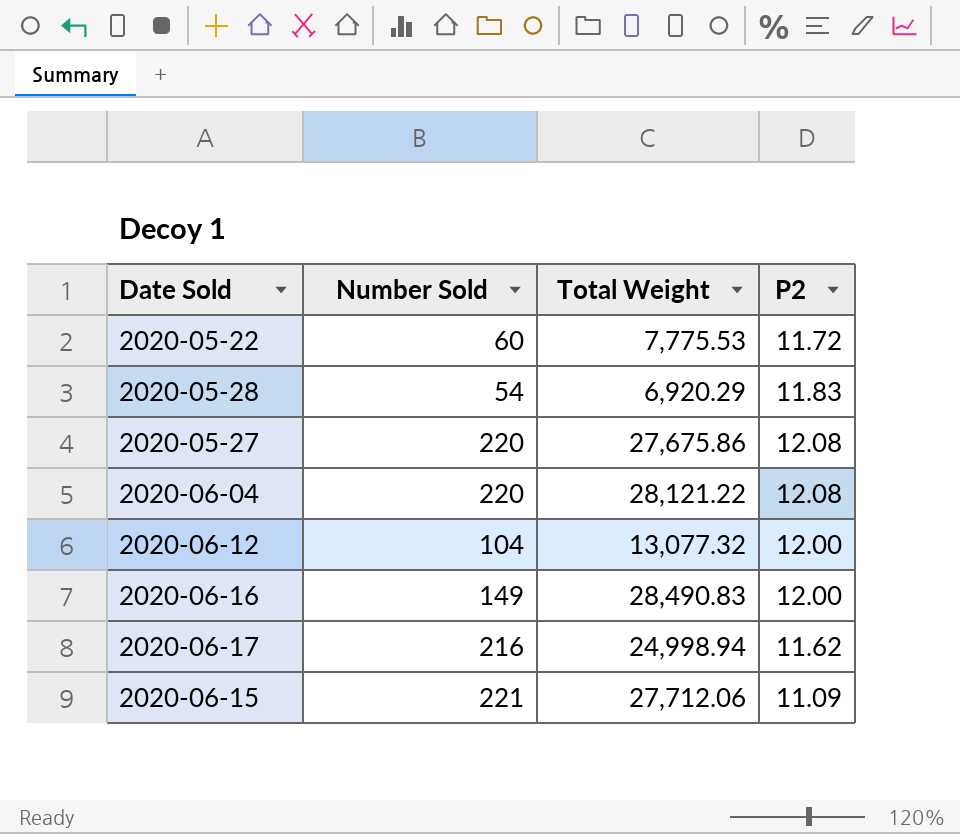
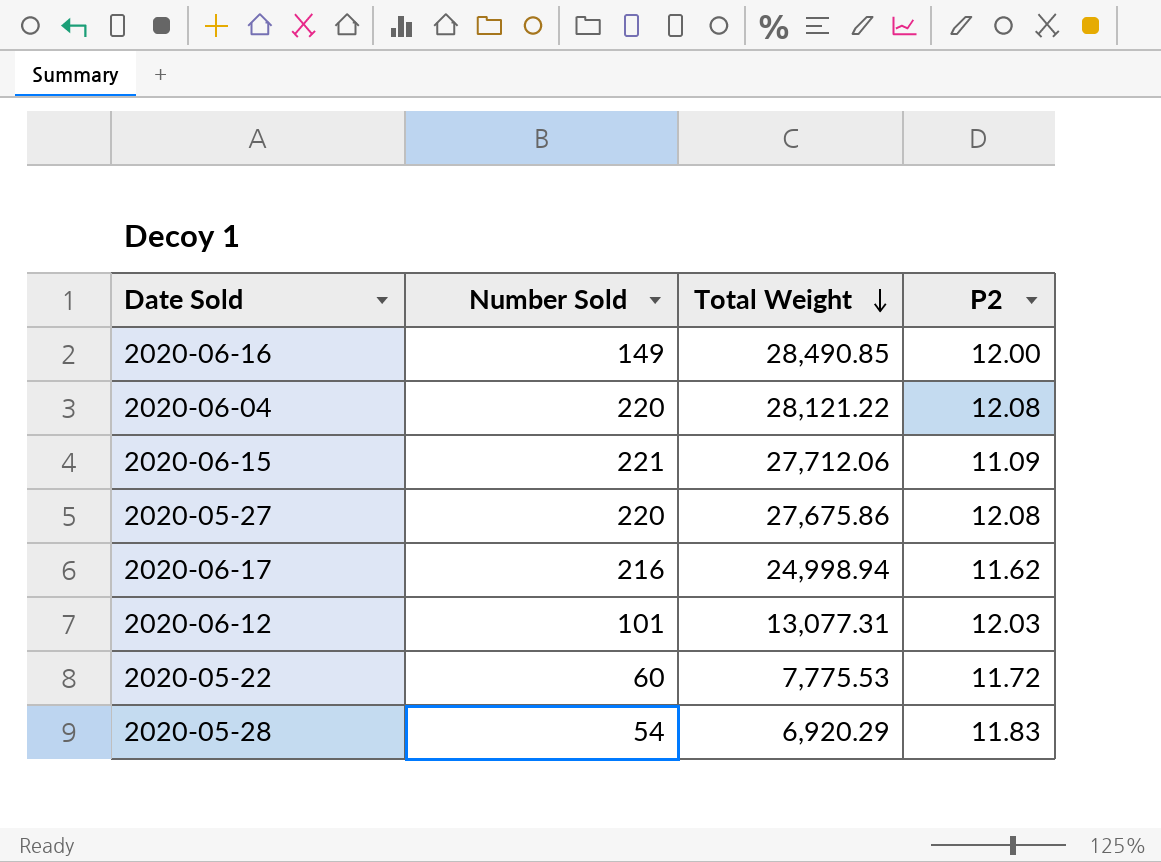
row order: none -> Total Weight descending
2020-06-16 | Total Weight: 28,490.83 -> 28,490.85
2020-06-12 | Number Sold: 104 -> 101
2020-06-12 | Total Weight: 13,077.32 -> 13,077.31
2020-06-12 | P2: 12.00 -> 12.03

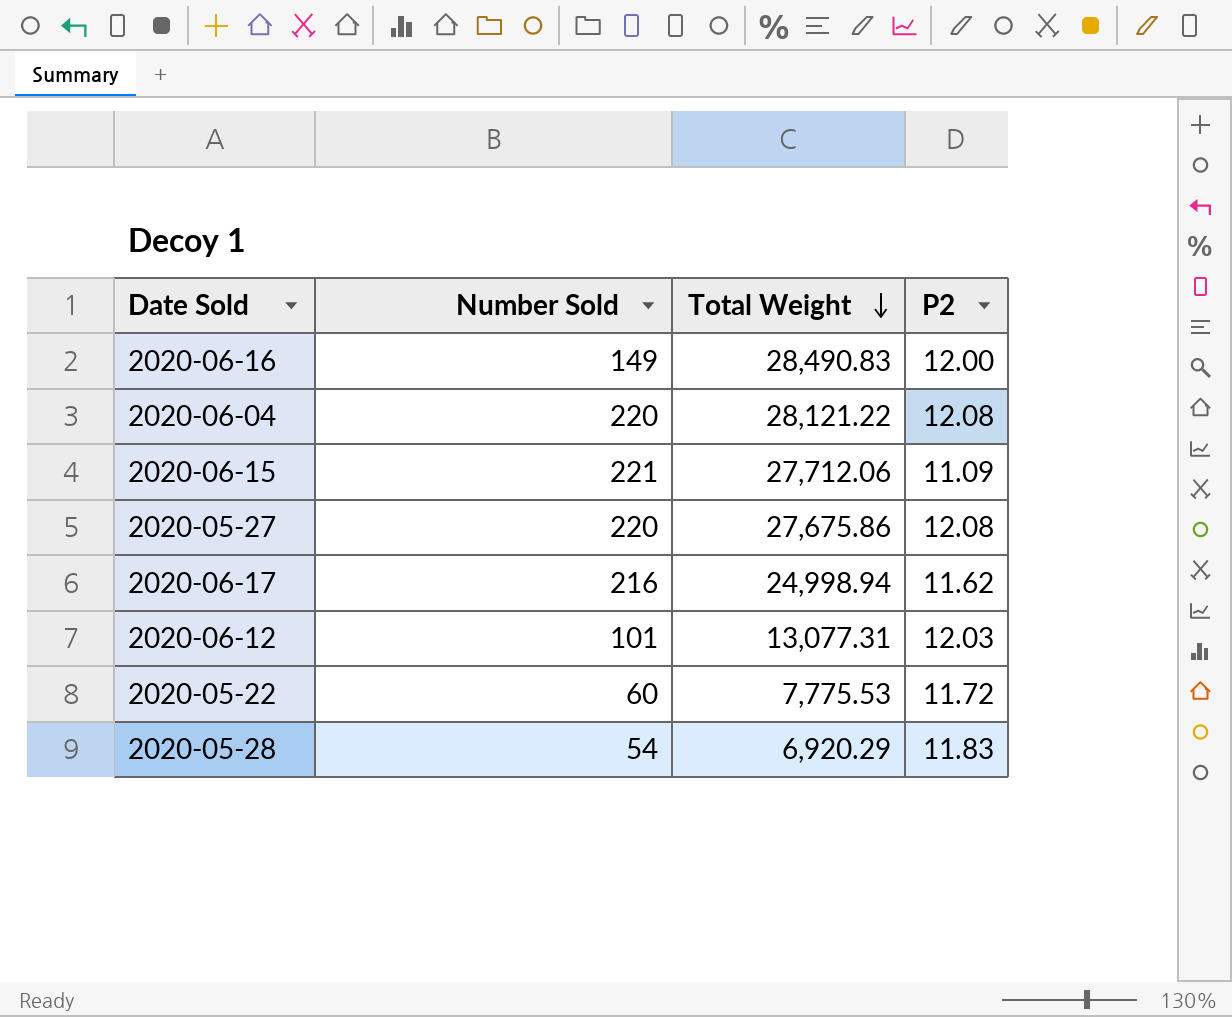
2020-06-16 | Total Weight: 28,490.85 -> 28,490.83

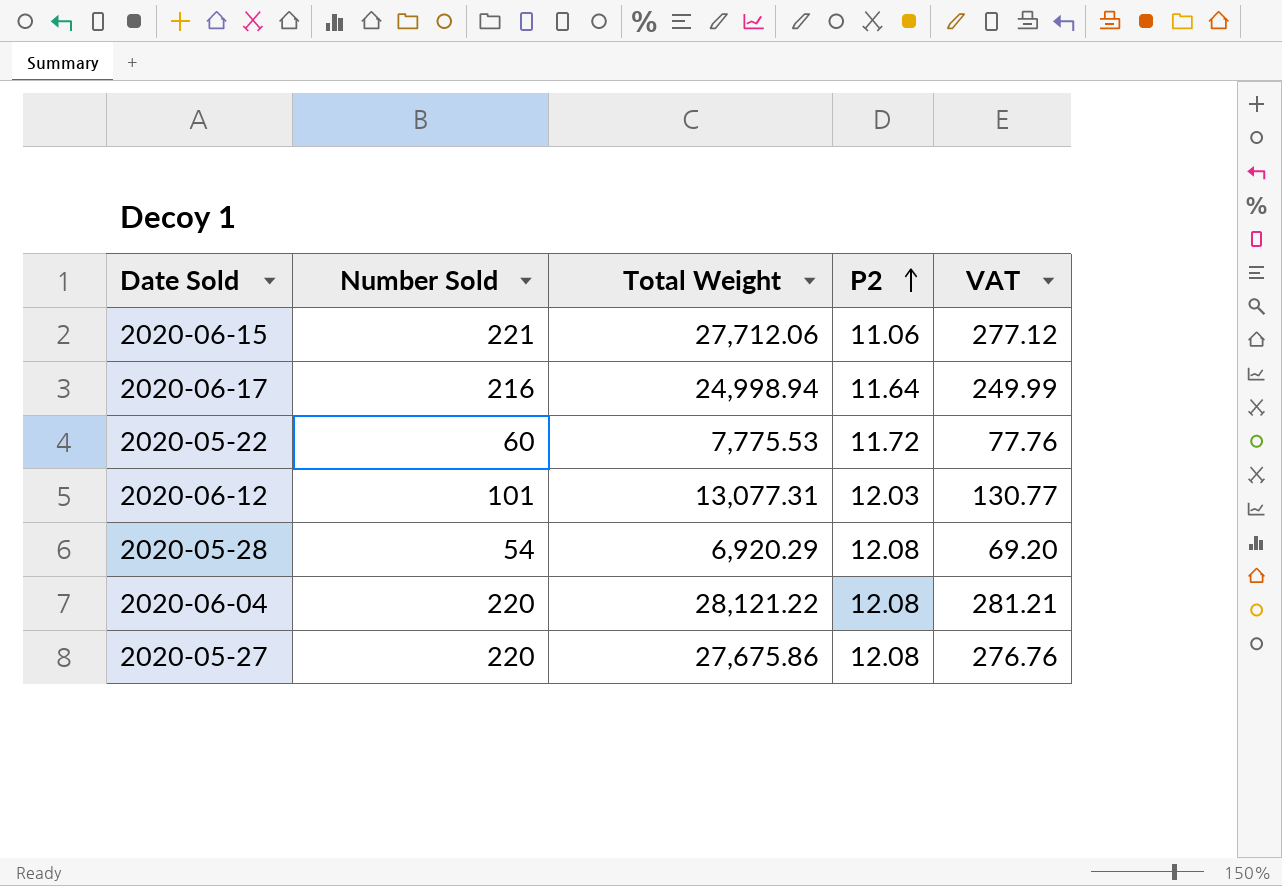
row order: Total Weight descending -> P2 ascending
column VAT | formula: none -> [Total Weight] * 0.01
row 2020-06-16: 149 | 28,490.83 | 12.00 -> none
2020-06-15 | P2: 11.09 -> 11.06
2020-06-17 | P2: 11.62 -> 11.64
2020-05-28 | P2: 11.83 -> 12.08

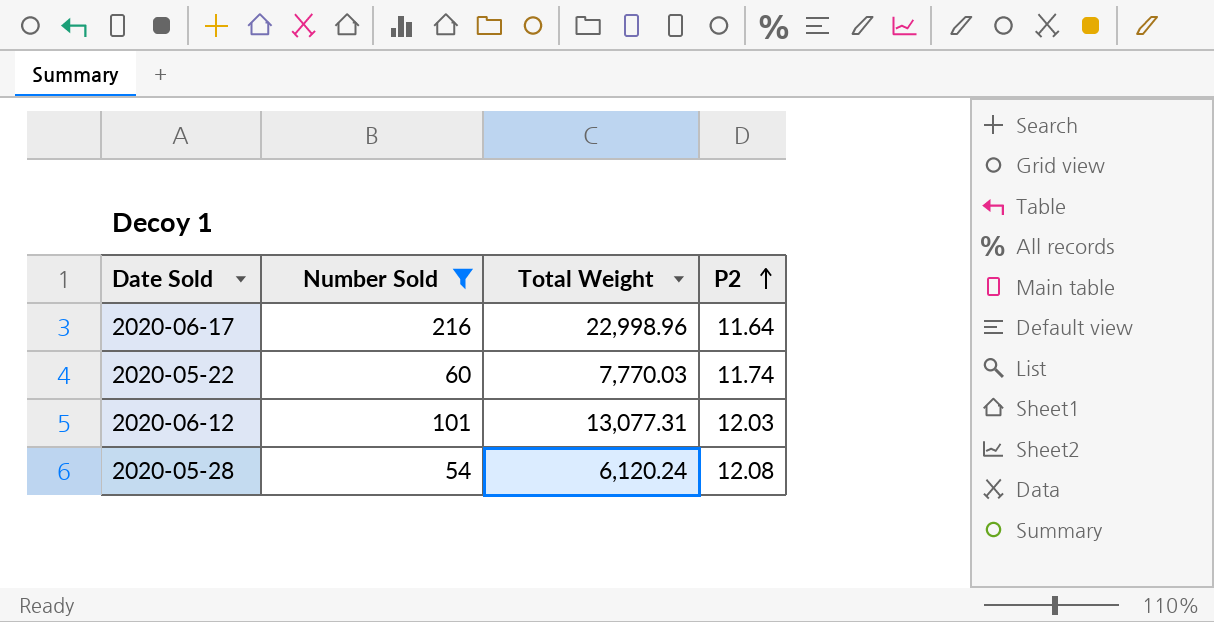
filter: none -> Number Sold <= 216
column VAT | formula: [Total Weight] * 0.01 -> none
2020-06-17 | Total Weight: 24,998.94 -> 22,998.96
2020-05-22 | Total Weight: 7,775.53 -> 7,770.03
2020-05-22 | P2: 11.72 -> 11.74
2020-05-28 | Total Weight: 6,920.29 -> 6,120.24

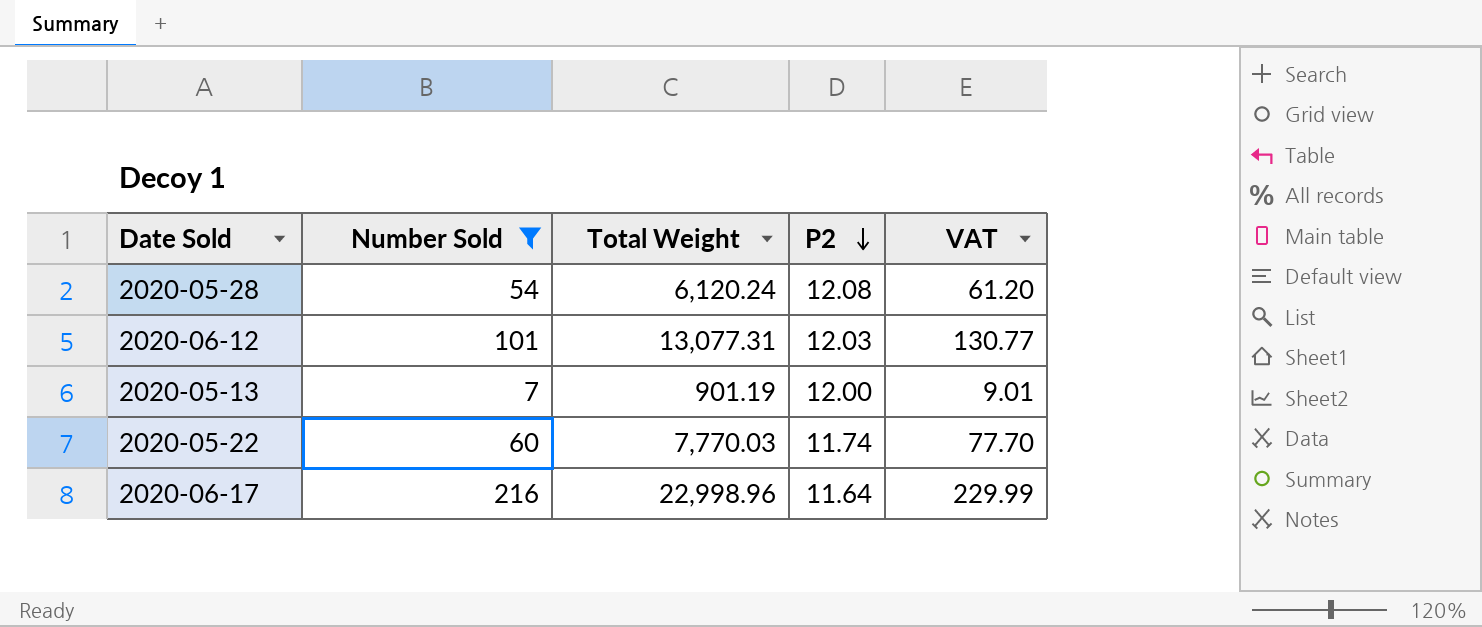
row order: P2 ascending -> P2 descending
column VAT | formula: none -> [Total Weight] * 0.01
row 2020-05-13: none -> 7 | 901.19 | 12.00 | 9.01

